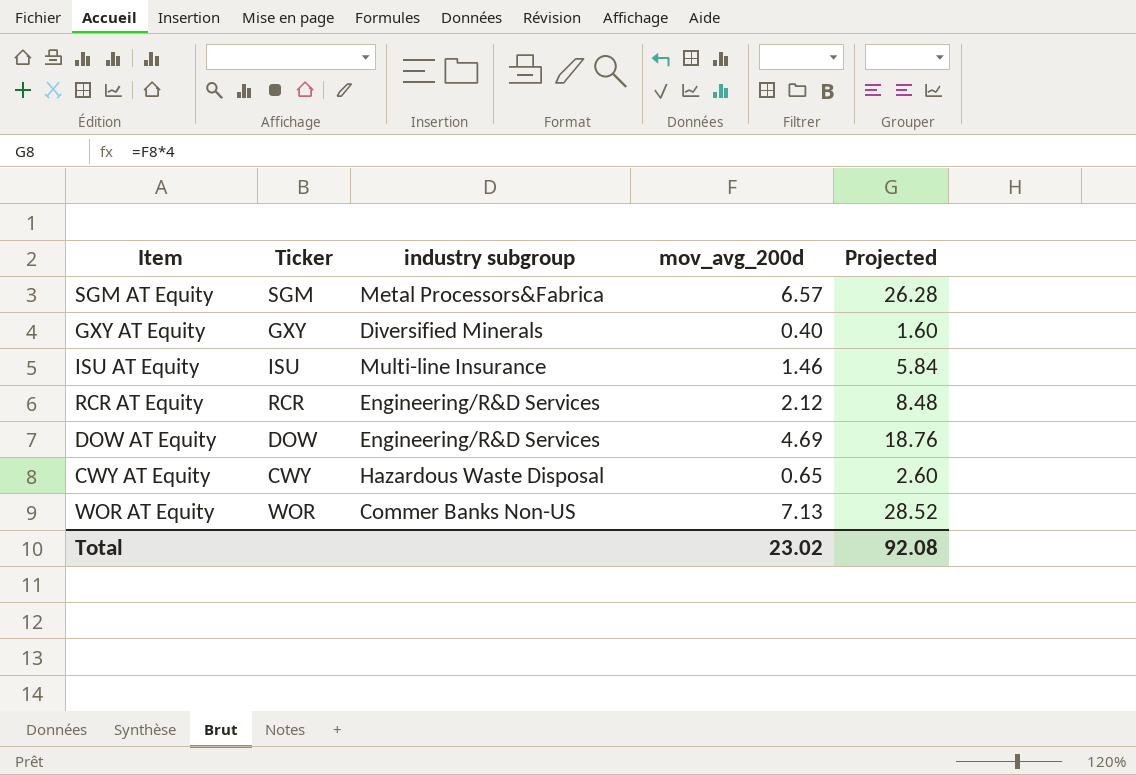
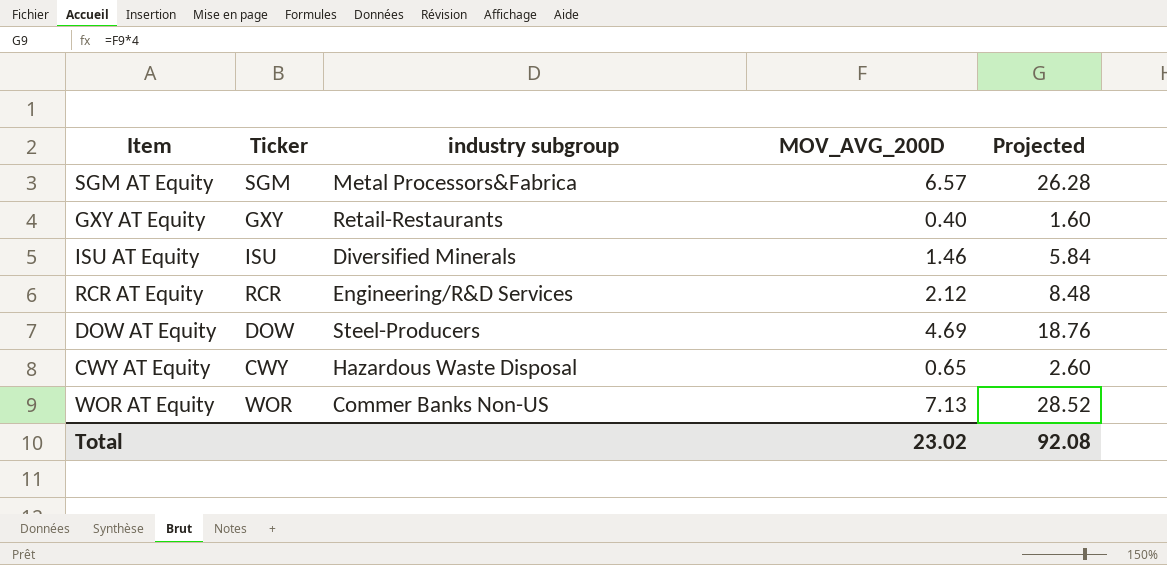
column name: mov_avg_200d -> MOV_AVG_200D
GXY AT Equity | industry subgroup: Diversified Minerals -> Retail-Restaurants
ISU AT Equity | industry subgroup: Multi-line Insurance -> Diversified Minerals
DOW AT Equity | industry subgroup: Engineering/R&D Services -> Steel-Producers

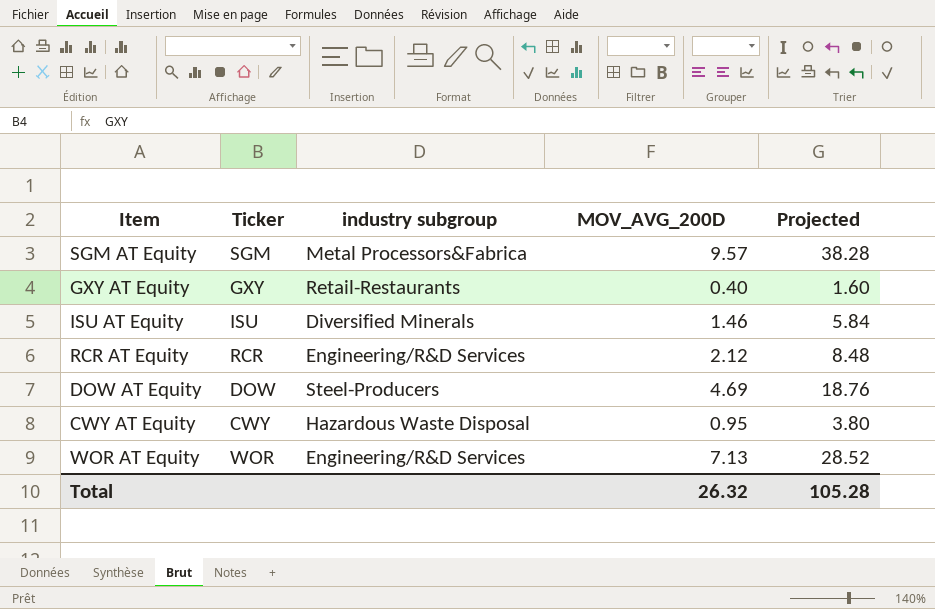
SGM AT Equity | MOV_AVG_200D: 6.57 -> 9.57
SGM AT Equity | Projected: 26.28 -> 38.28
CWY AT Equity | MOV_AVG_200D: 0.65 -> 0.95
CWY AT Equity | Projected: 2.60 -> 3.80
WOR AT Equity | industry subgroup: Commer Banks Non-US -> Engineering/R&D Services
Total | MOV_AVG_200D: 23.02 -> 26.32
Total | Projected: 92.08 -> 105.28

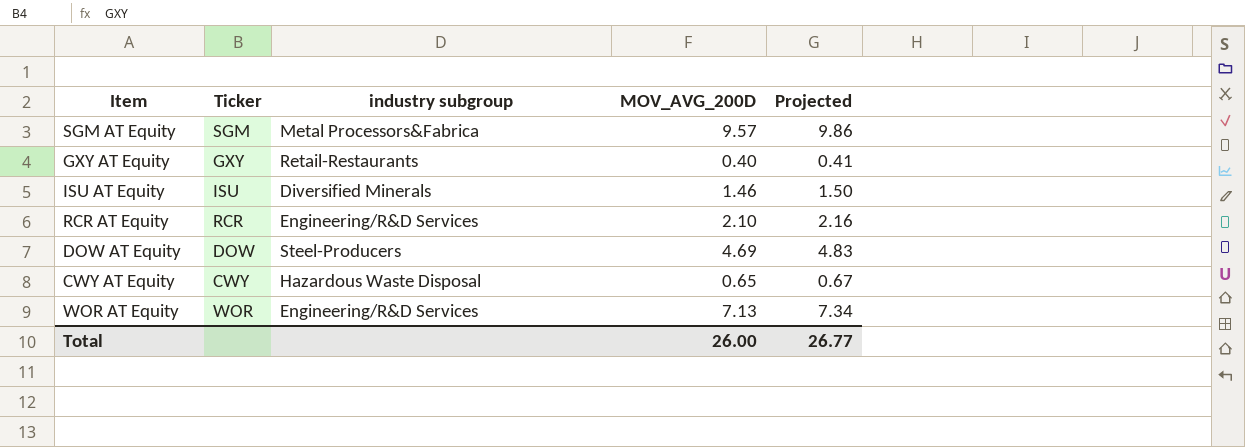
column Projected | formula: [MOV_AVG_200D] * 4 -> [MOV_AVG_200D] * 1.03
RCR AT Equity | MOV_AVG_200D: 2.12 -> 2.10
CWY AT Equity | MOV_AVG_200D: 0.95 -> 0.65
Total | MOV_AVG_200D: 26.32 -> 26.00
Total | Projected: 105.28 -> 26.77

